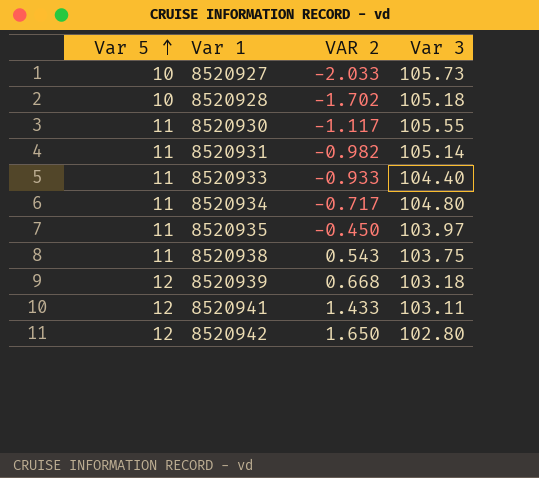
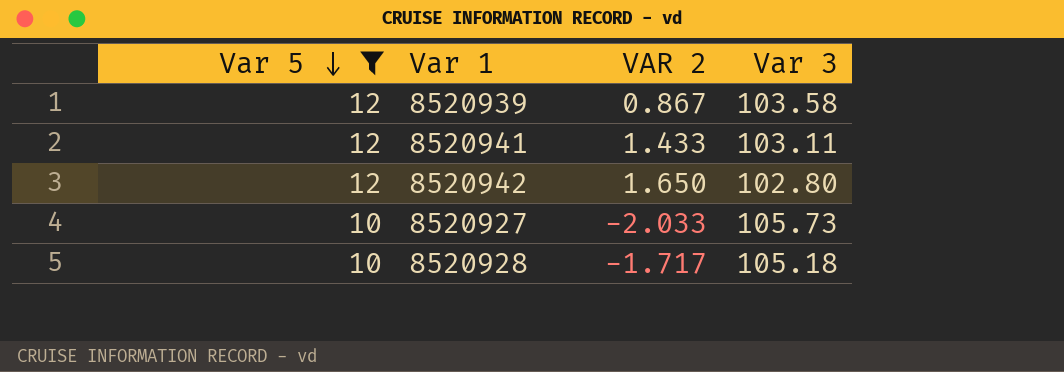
filter: none -> Var 5 != 11
row order: Var 5 ascending -> Var 5 descending
8520939 | VAR 2: 0.668 -> 0.867
8520939 | Var 3: 103.18 -> 103.58
8520928 | VAR 2: -1.702 -> -1.717

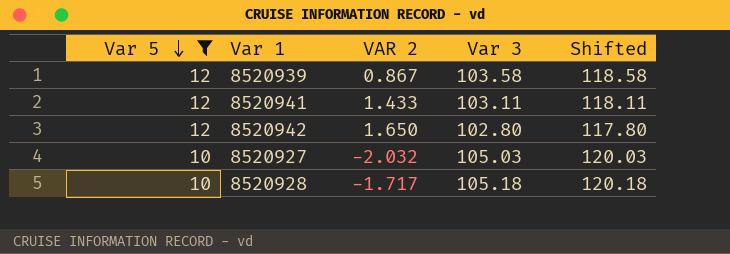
column Shifted | formula: none -> [Var 3] + 15
8520927 | VAR 2: -2.033 -> -2.032
8520927 | Var 3: 105.73 -> 105.03

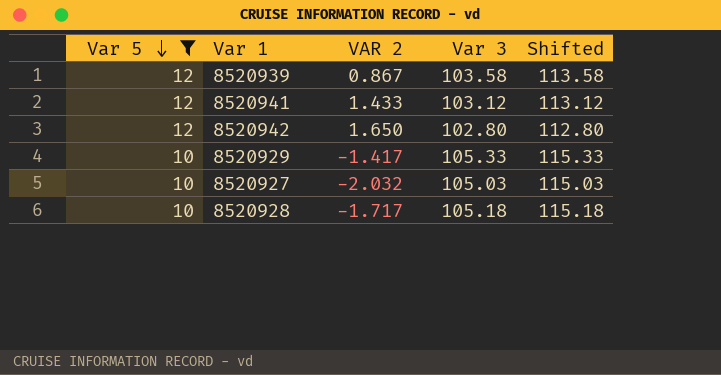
column Shifted | formula: [Var 3] + 15 -> [Var 3] + 10
8520941 | Var 3: 103.11 -> 103.12
row 8520929: none -> 10 | -1.417 | 105.33 | 115.33

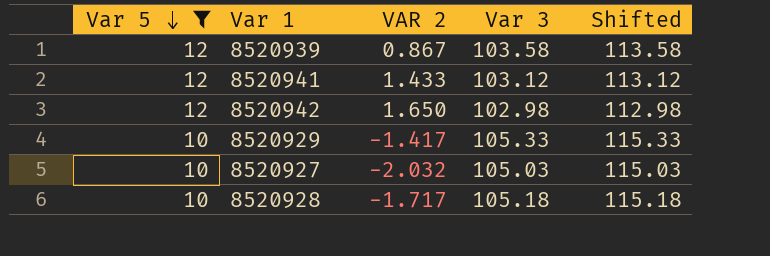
8520942 | Var 3: 102.80 -> 102.98
8520942 | Shifted: 112.80 -> 112.98

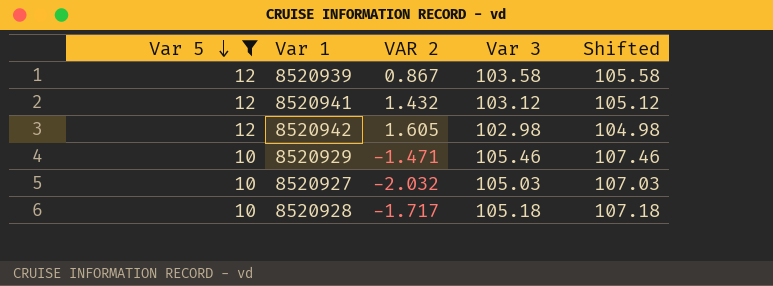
column Shifted | formula: [Var 3] + 10 -> [Var 3] + 2
8520941 | VAR 2: 1.433 -> 1.432
8520942 | VAR 2: 1.650 -> 1.605
8520929 | VAR 2: -1.417 -> -1.471
8520929 | Var 3: 105.33 -> 105.46

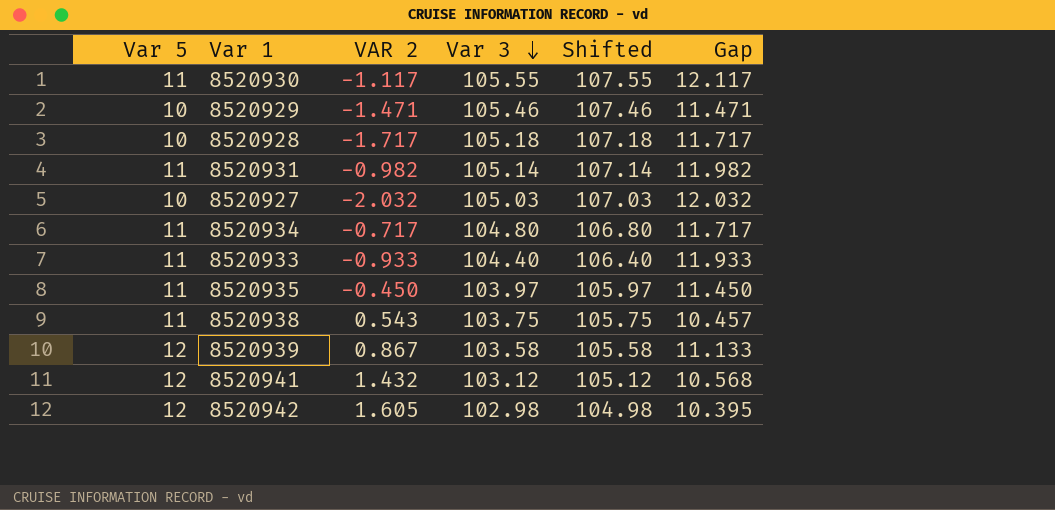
filter: Var 5 != 11 -> none
row order: Var 5 descending -> Var 3 descending
column Gap | formula: none -> [Var 5] - [VAR 2]

